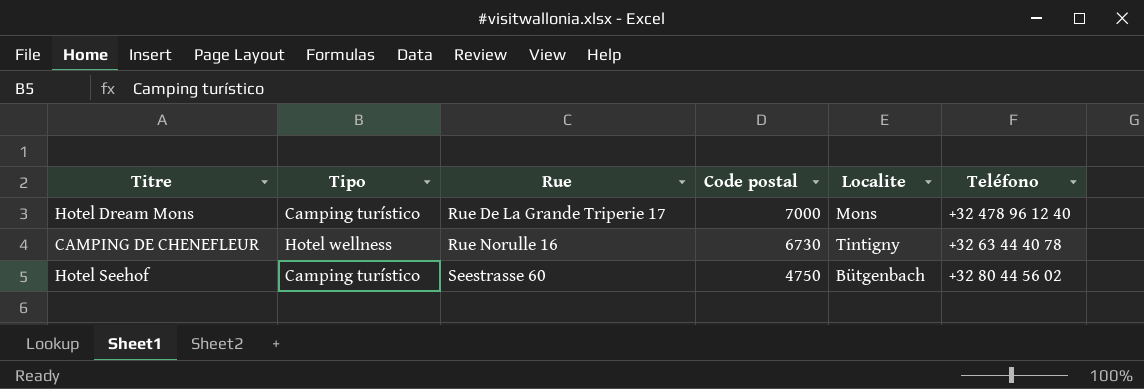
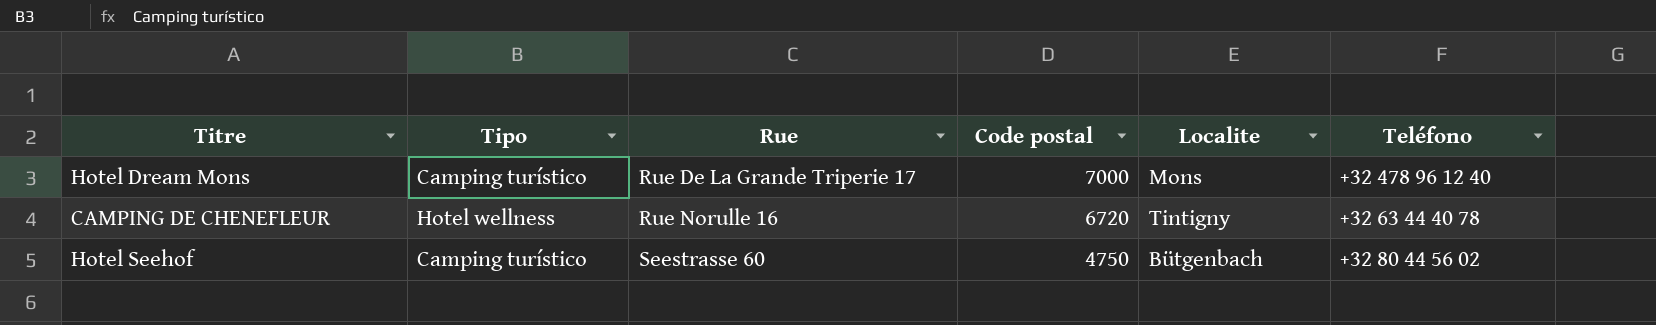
CAMPING DE CHENEFLEUR | Code postal: 6730 -> 6720

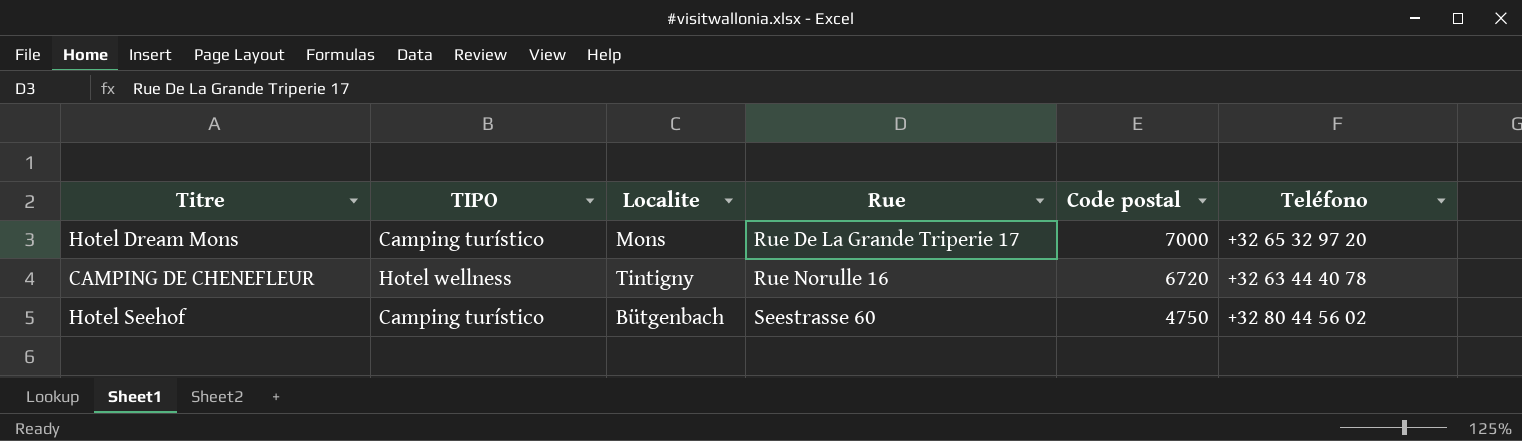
column name: Tipo -> TIPO
column Localite | position: 5 -> 3
Hotel Dream Mons | Teléfono: +32 478 96 12 40 -> +32 65 32 97 20

